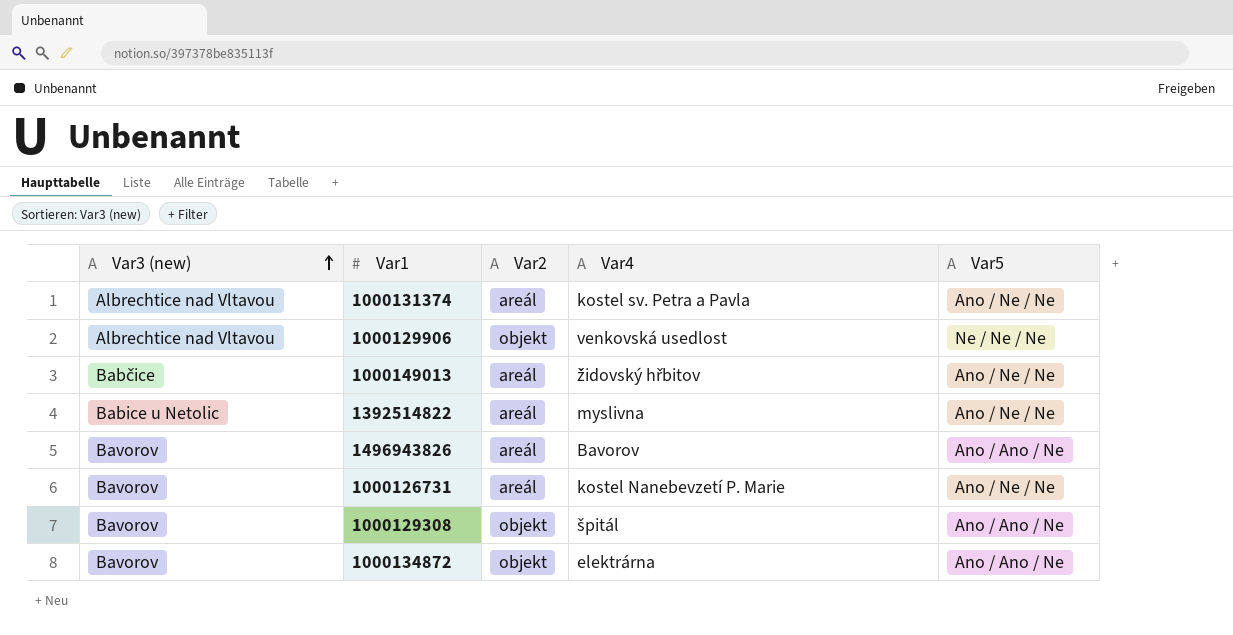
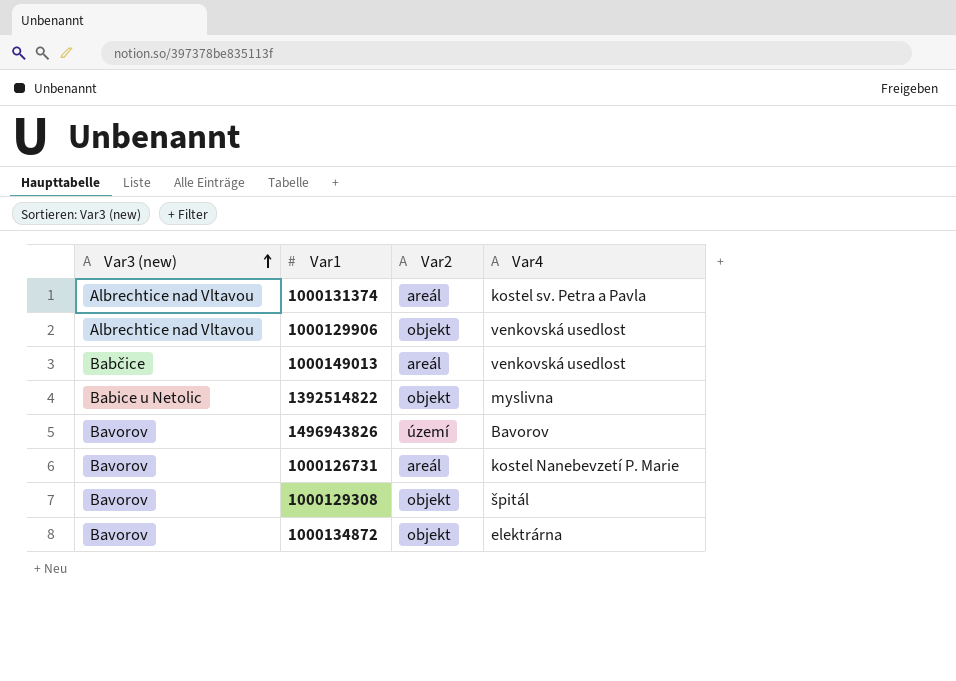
column Var5 | position: 5 -> none
1000149013 | Var4: židovský hřbitov -> venkovská usedlost
1392514822 | Var2: areál -> objekt
1496943826 | Var2: areál -> území

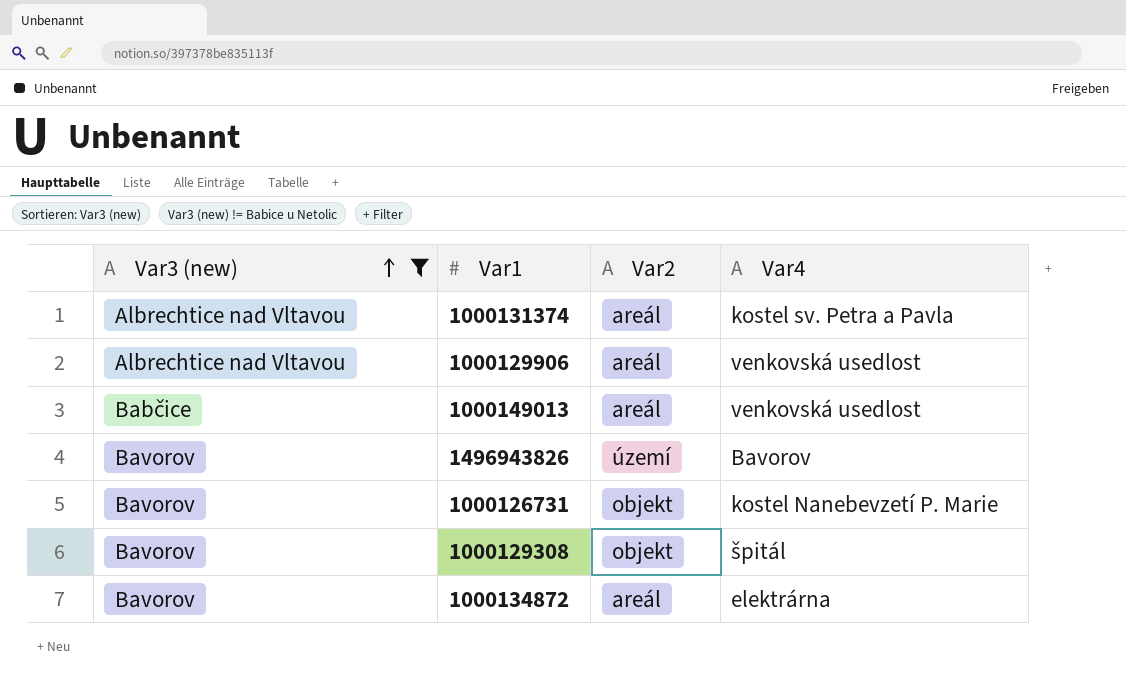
filter: none -> Var3 (new) != Babice u Netolic
1000129906 | Var2: objekt -> areál
1000126731 | Var2: areál -> objekt
1000134872 | Var2: objekt -> areál

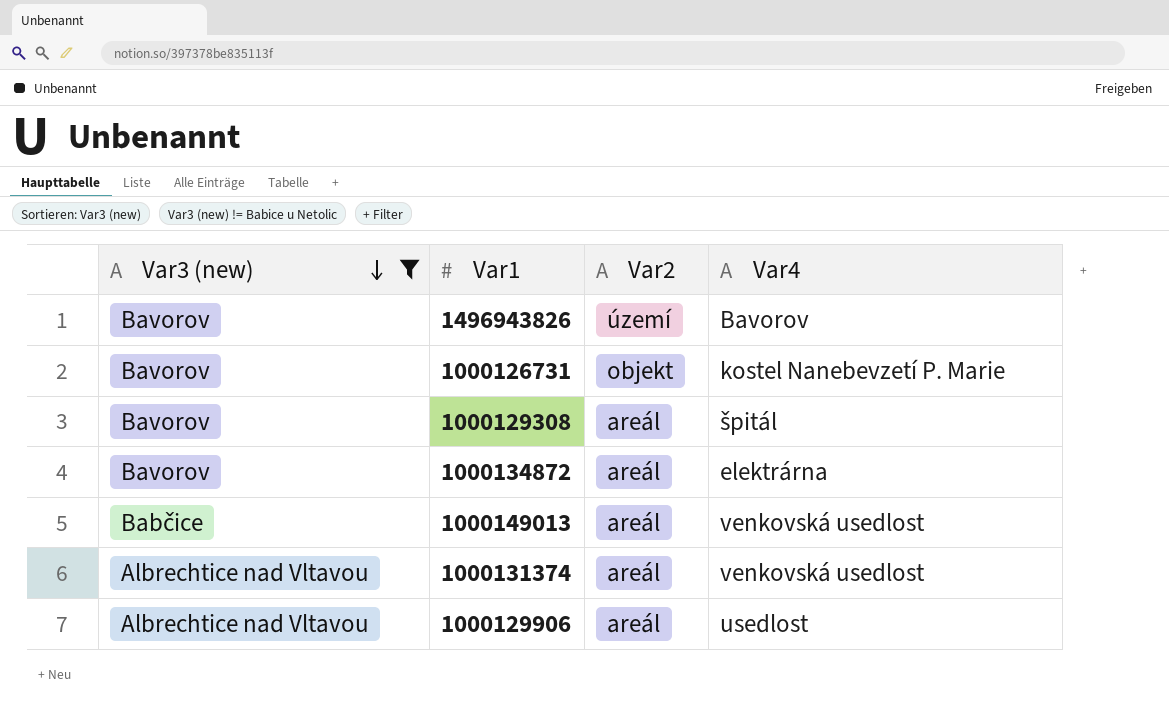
row order: Var3 (new) ascending -> Var3 (new) descending
1000129308 | Var2: objekt -> areál
1000131374 | Var4: kostel sv. Petra a Pavla -> venkovská usedlost
1000129906 | Var4: venkovská usedlost -> usedlost

